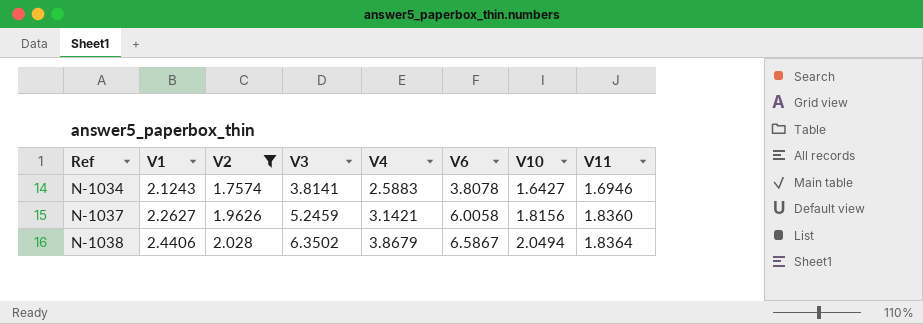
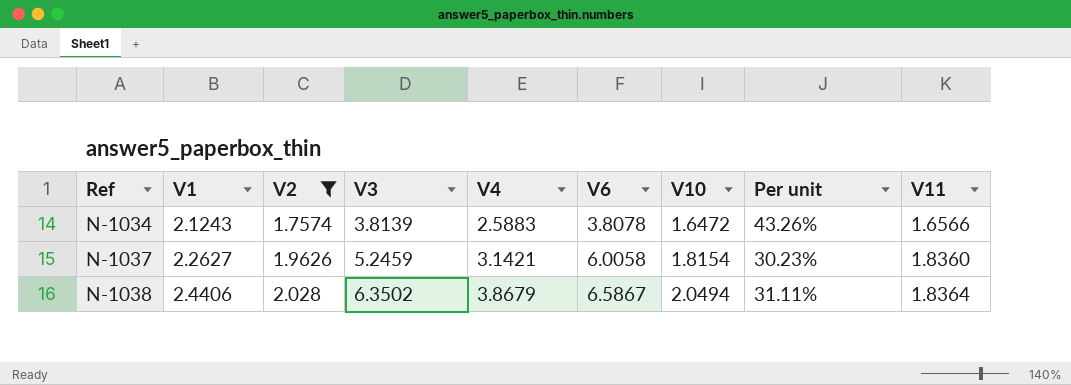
column Per unit | formula: none -> [V10] / [V6]
N-1034 | V3: 3.8141 -> 3.8139
N-1034 | V10: 1.6427 -> 1.6472
N-1034 | V11: 1.6946 -> 1.6566
N-1037 | V10: 1.8156 -> 1.8154

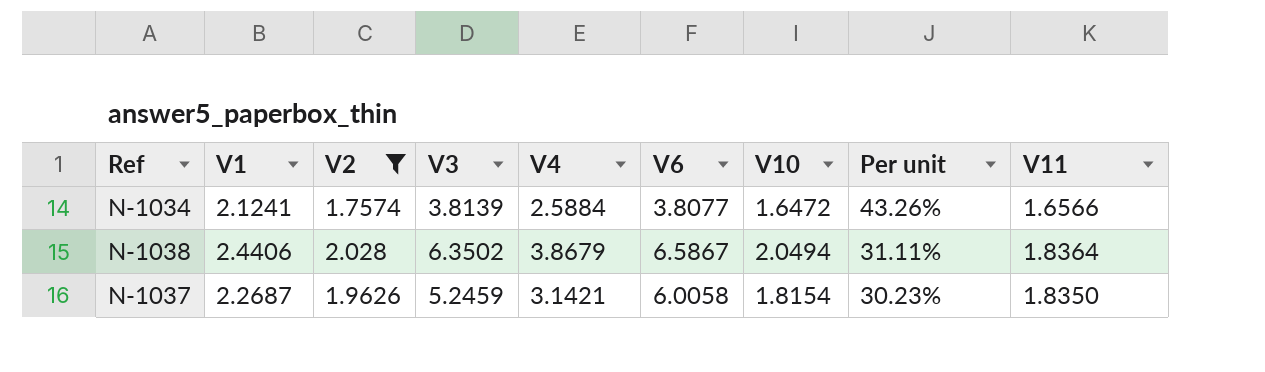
row order: Ref ascending -> Per unit descending
N-1034 | V1: 2.1243 -> 2.1241
N-1034 | V4: 2.5883 -> 2.5884
N-1034 | V6: 3.8078 -> 3.8077
N-1037 | V1: 2.2627 -> 2.2687
N-1037 | V11: 1.8360 -> 1.8350

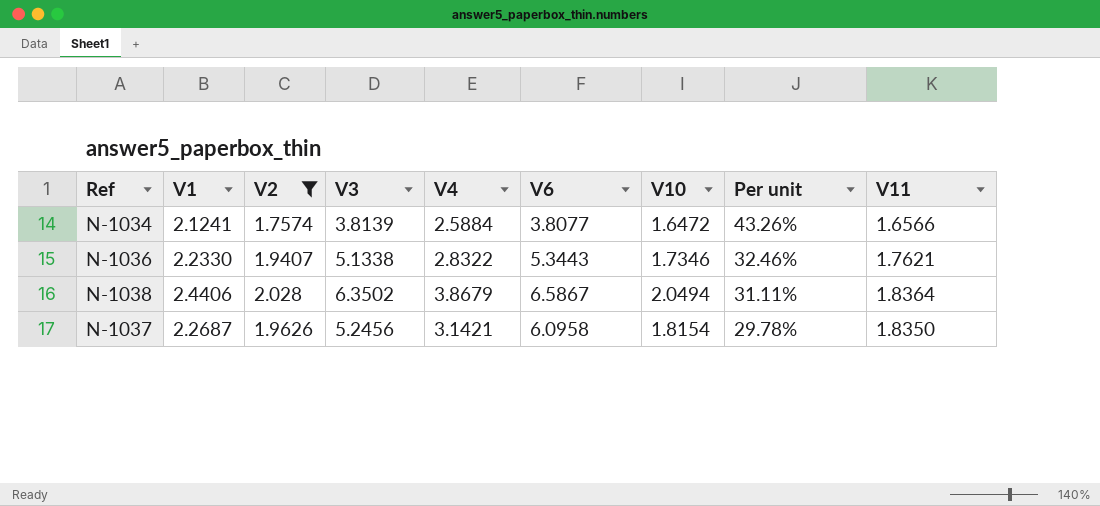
row N-1036: none -> 2.2330 | 1.9407 | 5.1338 | 2.8322 | 5.3443 | 1.7346 | 32.46% | 1.7621
N-1037 | V3: 5.2459 -> 5.2456
N-1037 | V6: 6.0058 -> 6.0958
N-1037 | Per unit: 30.23% -> 29.78%

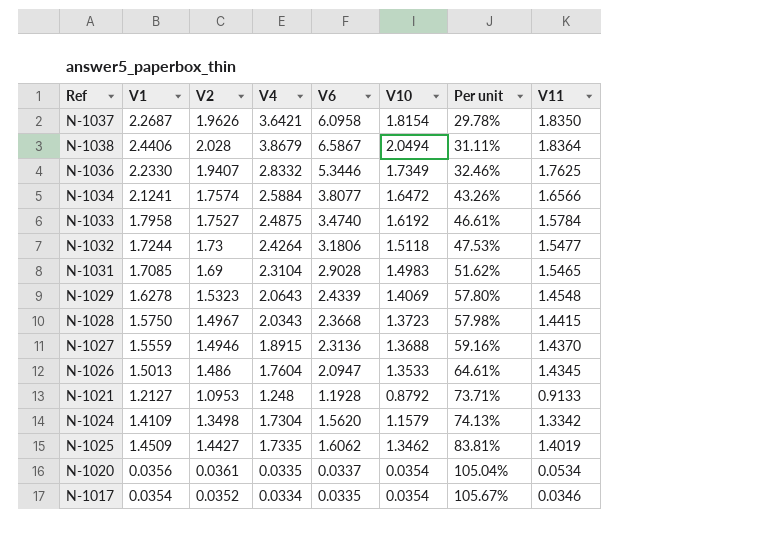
filter: V2 >= 1.7574 -> none
row order: Per unit descending -> Per unit ascending
column V3 | position: 4 -> none
N-1037 | V4: 3.1421 -> 3.6421
N-1036 | V4: 2.8322 -> 2.8332
N-1036 | V6: 5.3443 -> 5.3446
N-1036 | V10: 1.7346 -> 1.7349
N-1036 | V11: 1.7621 -> 1.7625

